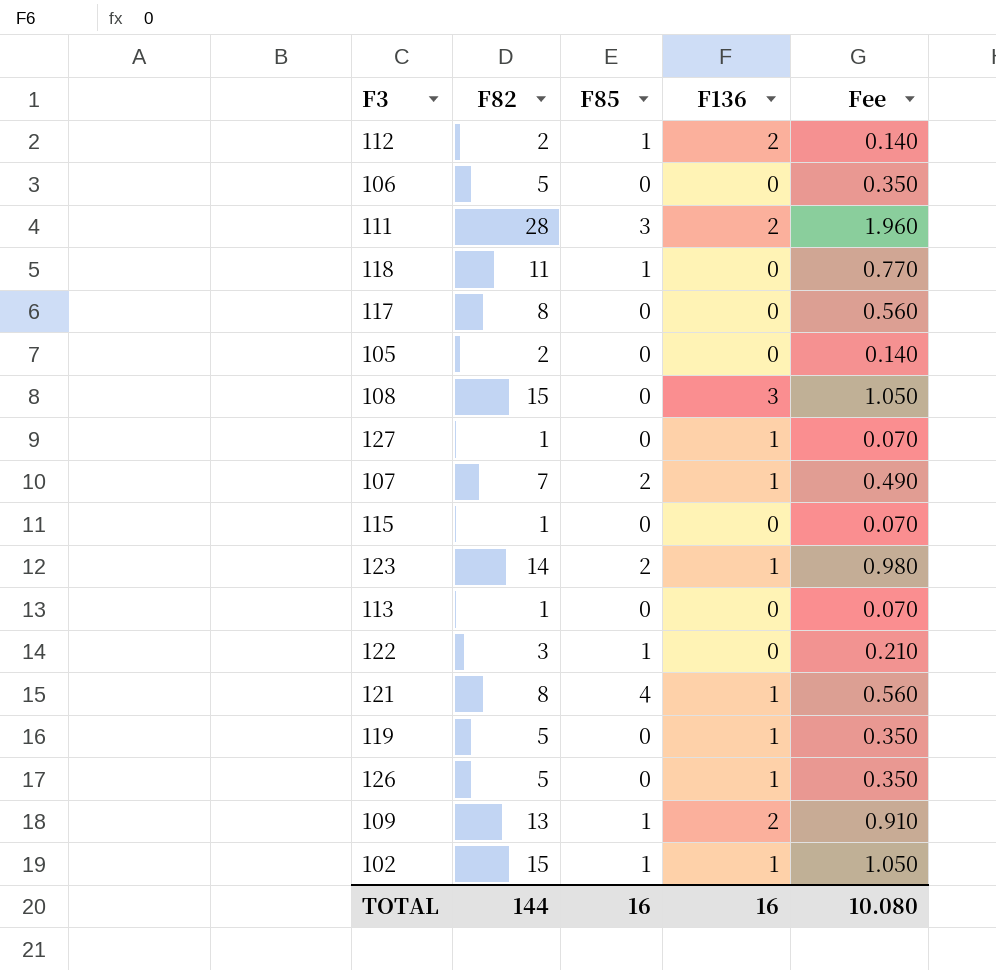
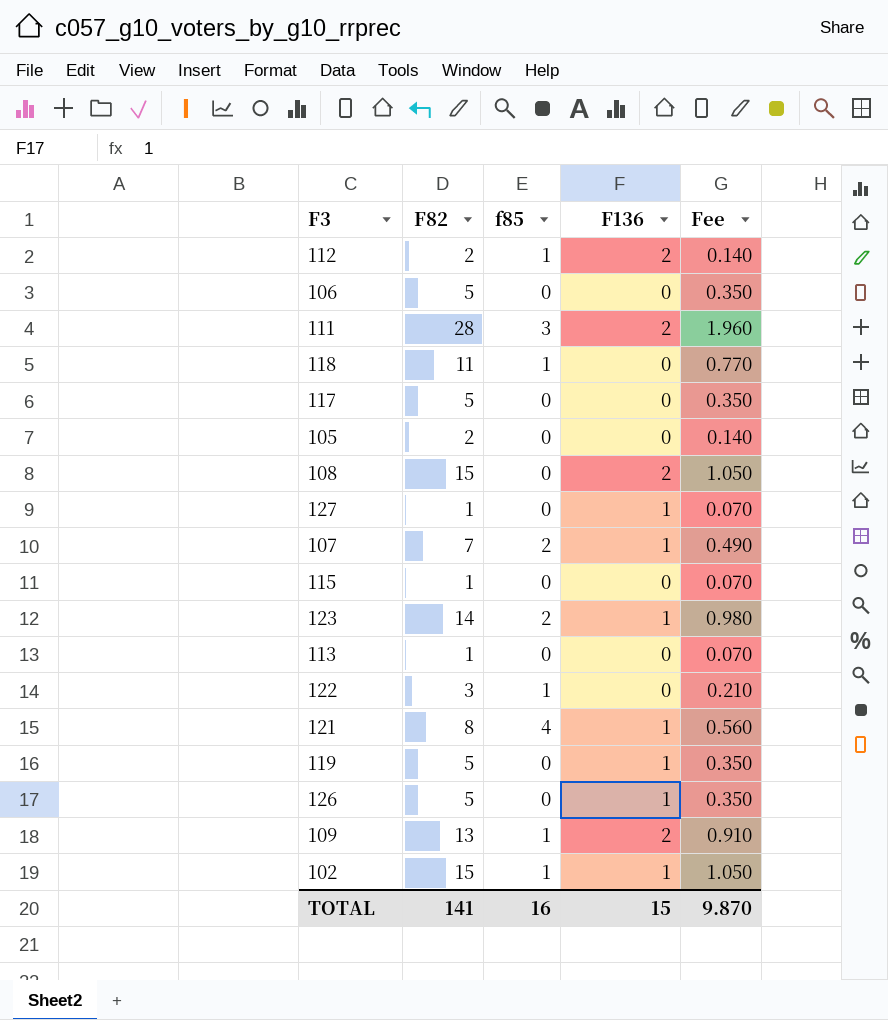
column name: F85 -> f85
117 | F82: 8 -> 5
117 | Fee: 0.560 -> 0.350
108 | F136: 3 -> 2
TOTAL | F82: 144 -> 141
TOTAL | F136: 16 -> 15
TOTAL | Fee: 10.080 -> 9.870

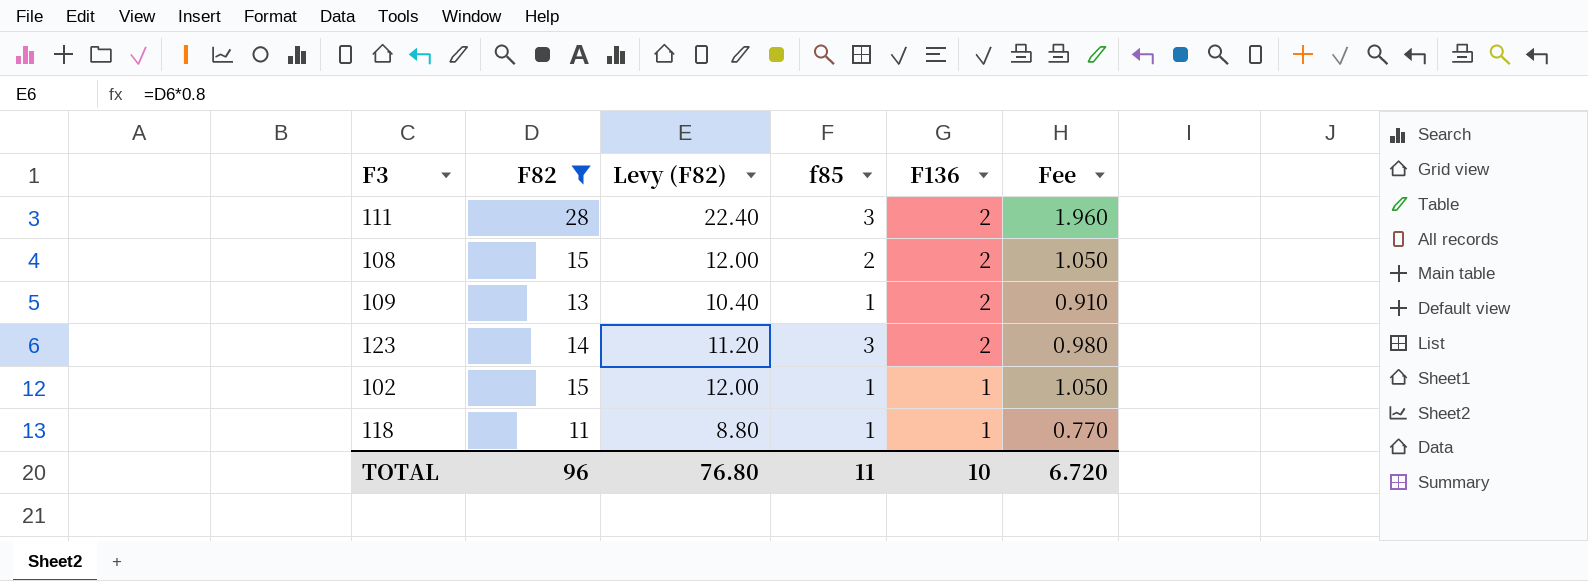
filter: none -> F82 >= 11
row order: none -> F136 descending
column Levy (F82) | formula: none -> [F82] * 0.8
108 | f85: 0 -> 2
123 | f85: 2 -> 3
123 | F136: 1 -> 2
118 | F136: 0 -> 1
TOTAL | F82: 141 -> 96
TOTAL | f85: 16 -> 11
TOTAL | F136: 15 -> 10
TOTAL | Fee: 9.870 -> 6.720

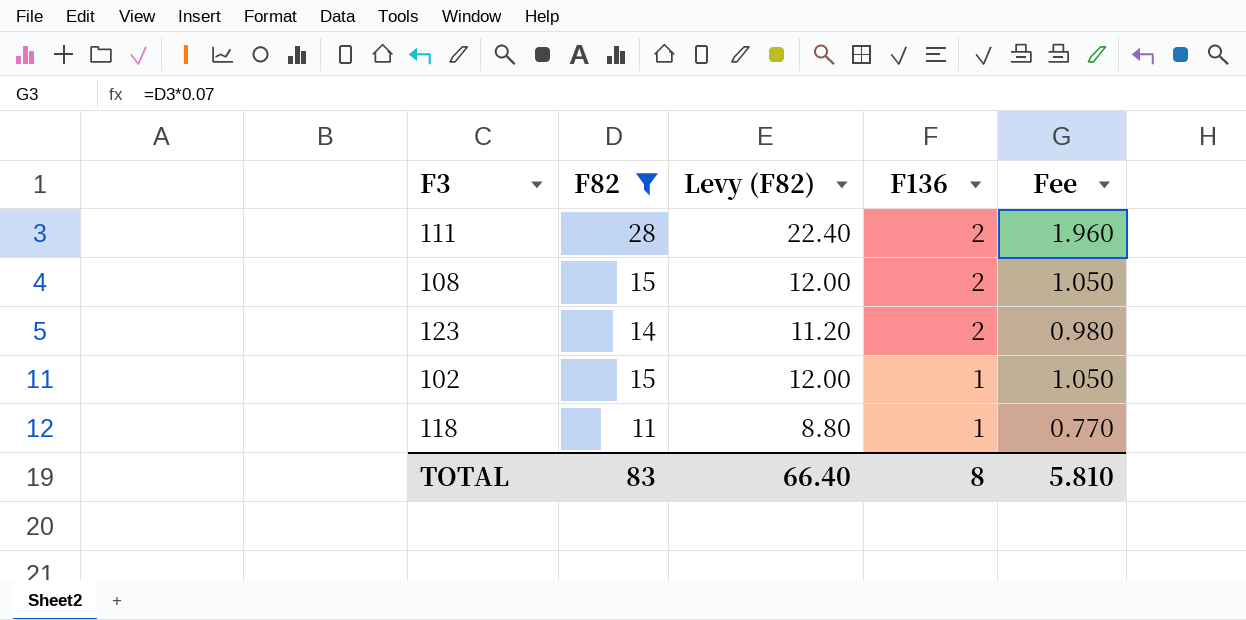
column f85 | position: 4 -> none
row 109: 13 | 10.40 | 1 | 2 | 0.910 -> none
TOTAL | F82: 96 -> 83
TOTAL | Levy (F82): 76.80 -> 66.40
TOTAL | F136: 10 -> 8
TOTAL | Fee: 6.720 -> 5.810

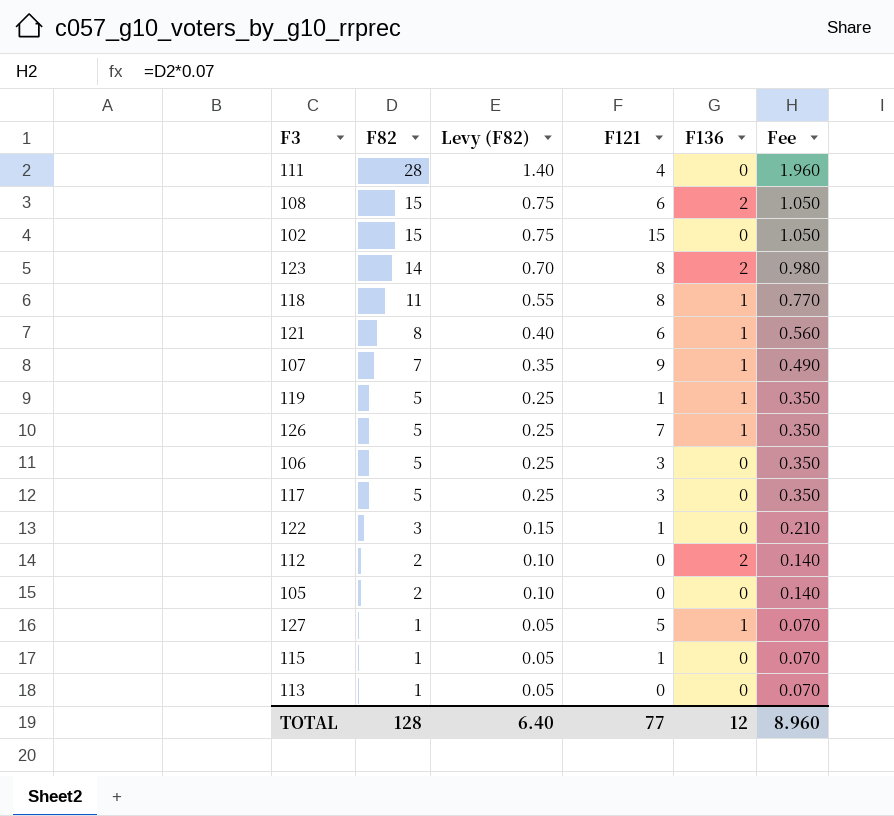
filter: F82 >= 11 -> none
row order: F136 descending -> F82 descending
column Levy (F82) | formula: [F82] * 0.8 -> [F82] * 0.05
column F121 | position: none -> 4
111 | F136: 2 -> 0
102 | F136: 1 -> 0
TOTAL | F82: 83 -> 128
TOTAL | Levy (F82): 66.40 -> 6.40
TOTAL | F136: 8 -> 12
TOTAL | Fee: 5.810 -> 8.960

